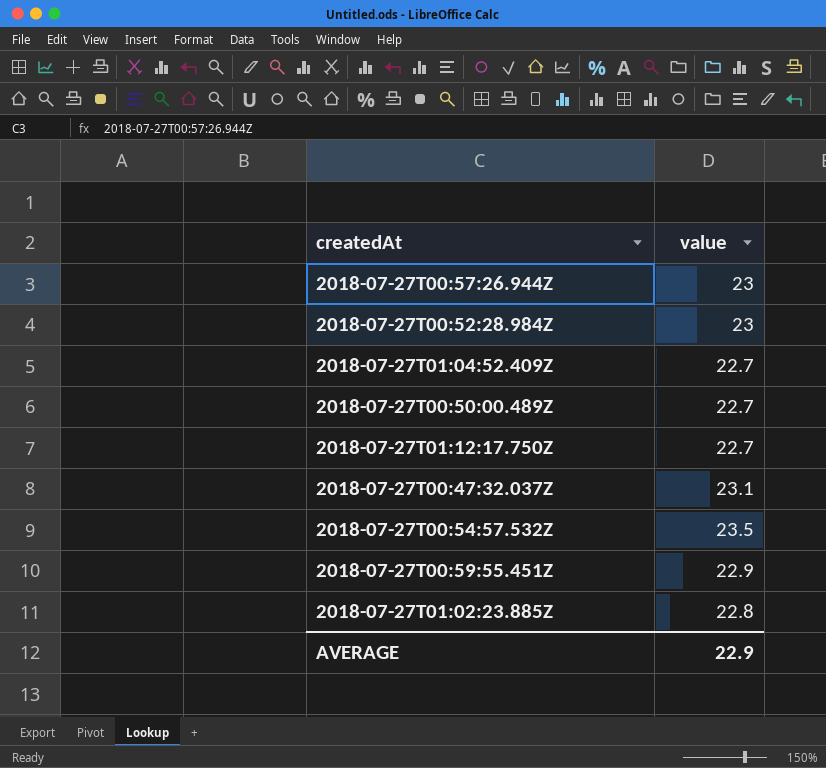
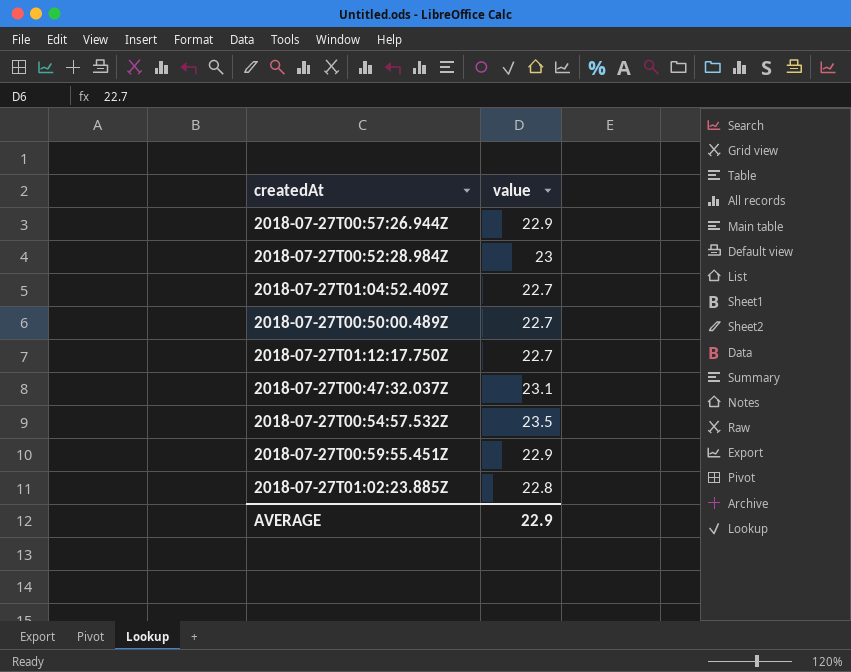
2018-07-27T00:57:26.944Z | value: 23 -> 22.9

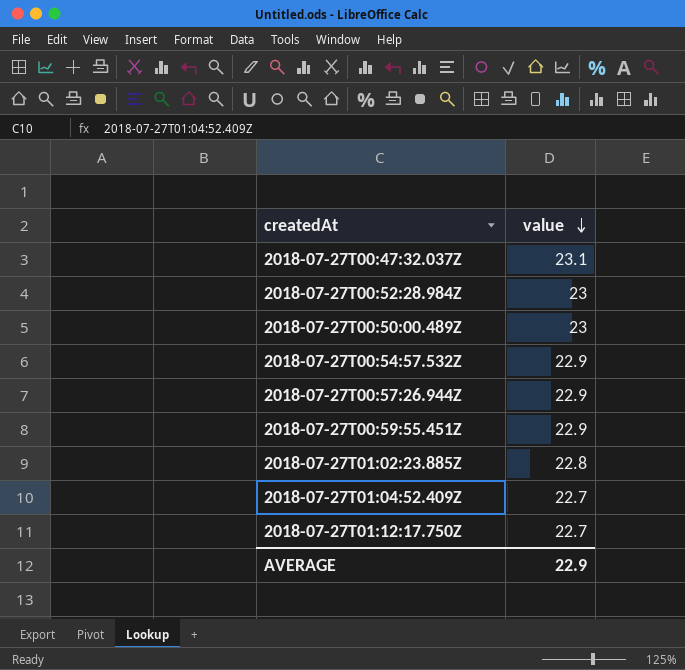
row order: none -> value descending
2018-07-27T00:50:00.489Z | value: 22.7 -> 23
2018-07-27T00:54:57.532Z | value: 23.5 -> 22.9

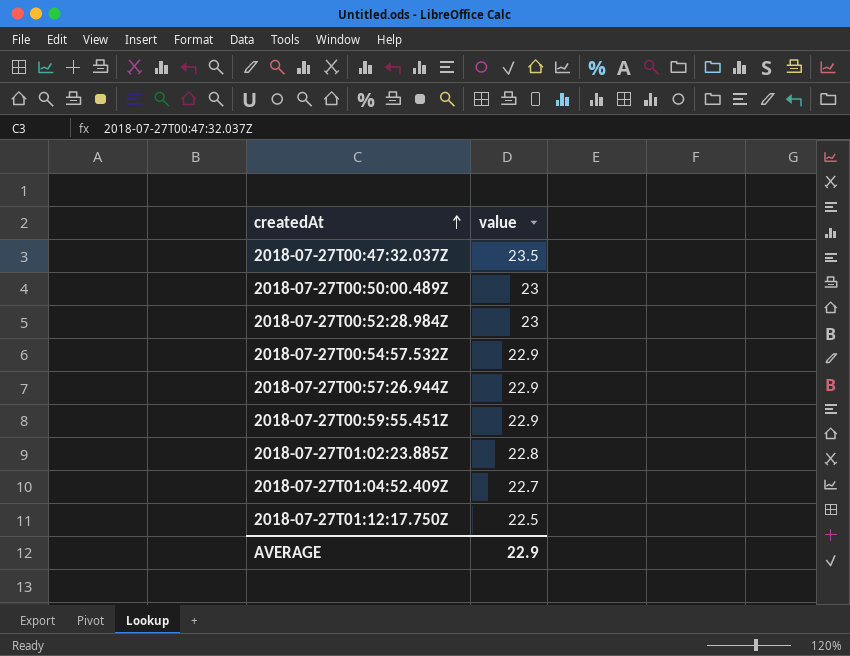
row order: value descending -> createdAt ascending
2018-07-27T00:47:32.037Z | value: 23.1 -> 23.5
2018-07-27T01:12:17.750Z | value: 22.7 -> 22.5

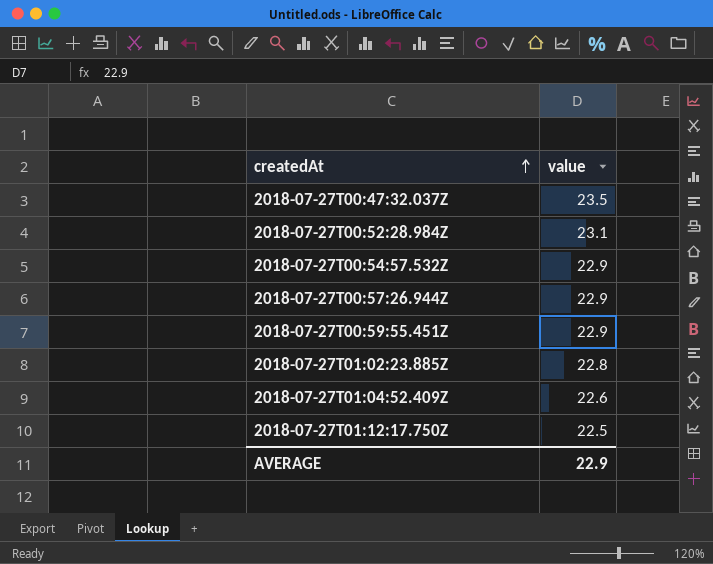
row 2018-07-27T00:50:00.489Z: 23 -> none
2018-07-27T00:52:28.984Z | value: 23 -> 23.1
2018-07-27T01:04:52.409Z | value: 22.7 -> 22.6

